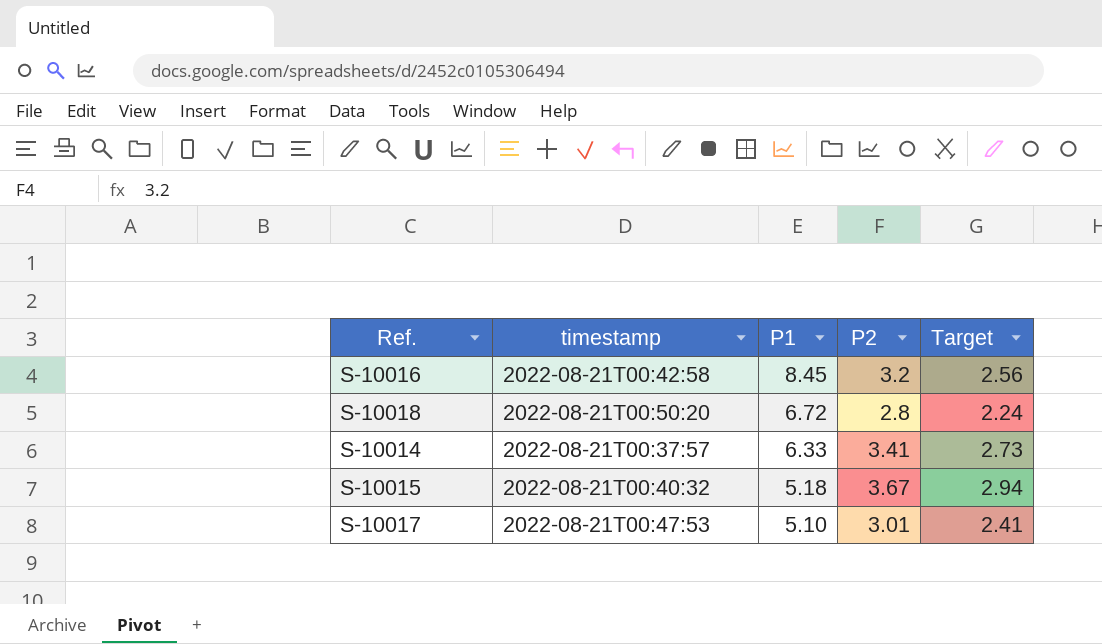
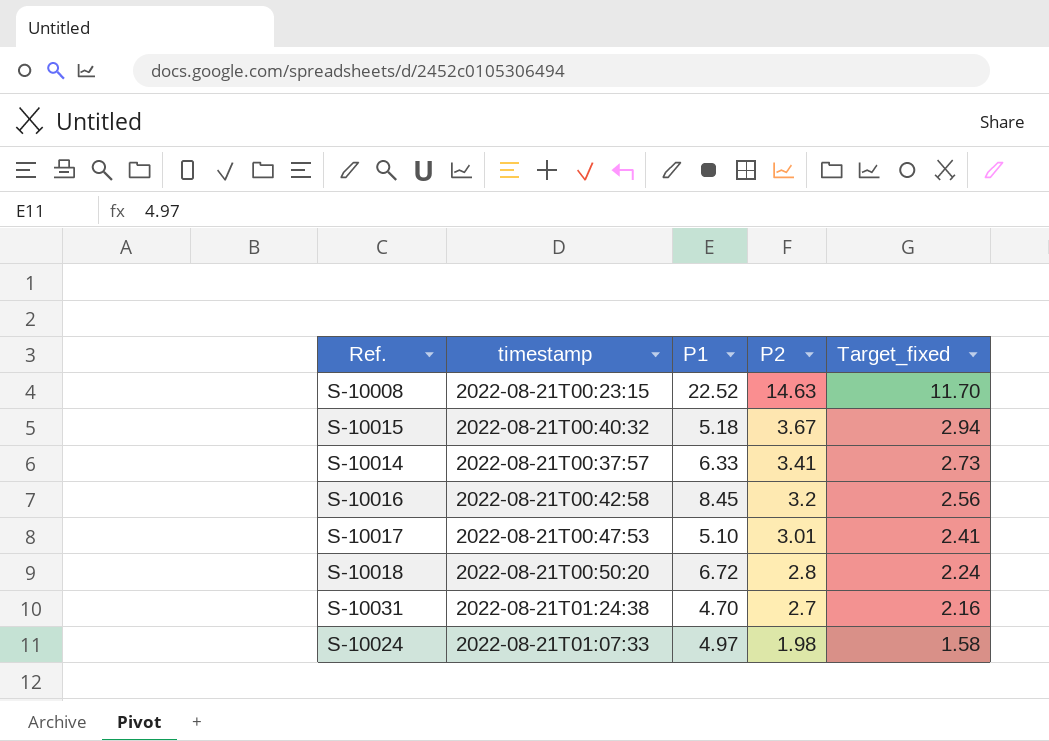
row order: P1 descending -> P2 descending
column name: Target -> Target_fixed
row S-10008: none -> 2022-08-21T00:23:15 | 22.52 | 14.63 | 11.70
row S-10031: none -> 2022-08-21T01:24:38 | 4.70 | 2.7 | 2.16
row S-10024: none -> 2022-08-21T01:07:33 | 4.97 | 1.98 | 1.58

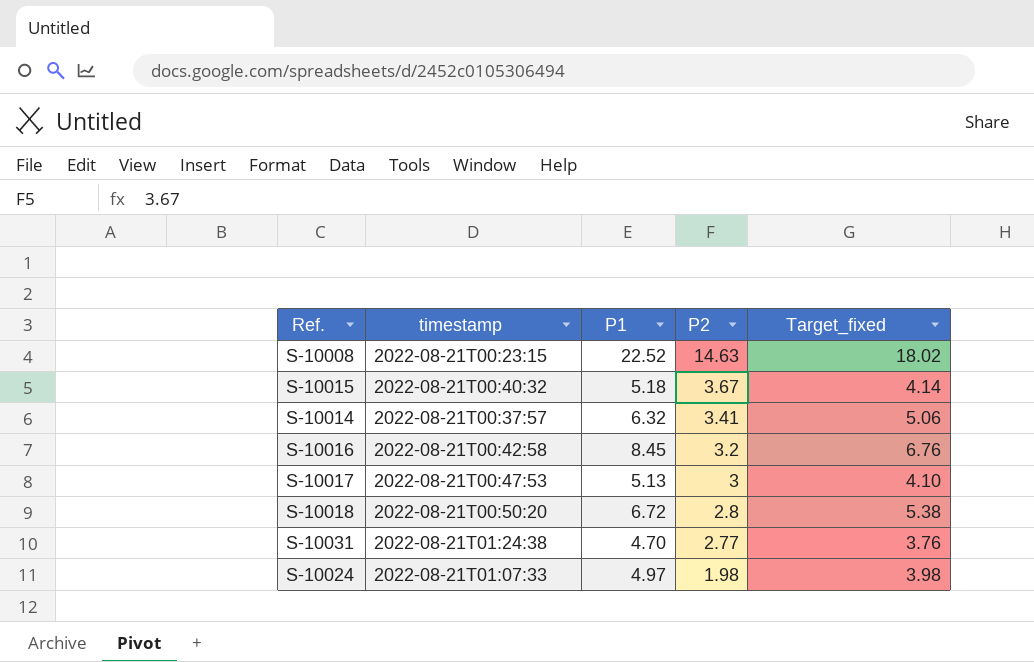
column Target_fixed | formula: [P2] * 0.8 -> [P1] * 0.8
S-10014 | P1: 6.33 -> 6.32
S-10017 | P1: 5.10 -> 5.13
S-10017 | P2: 3.01 -> 3
S-10031 | P2: 2.7 -> 2.77

